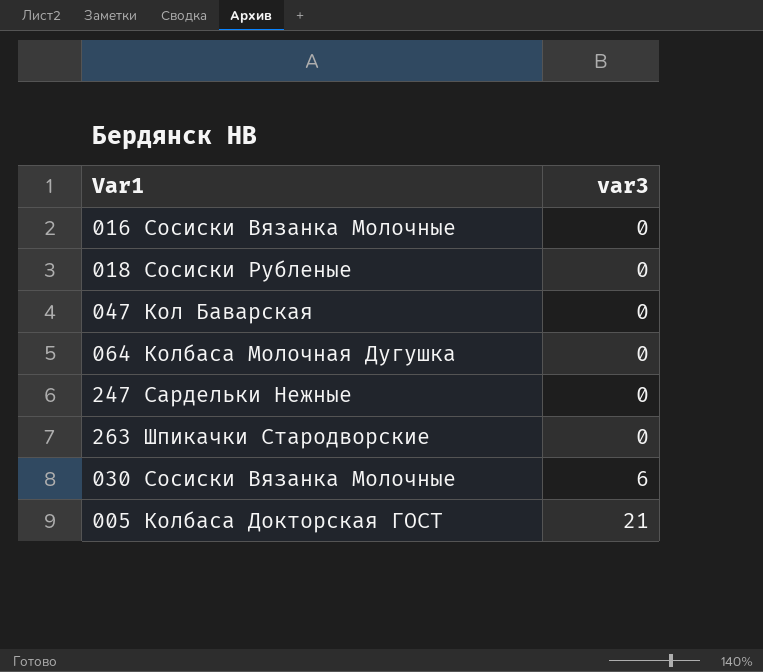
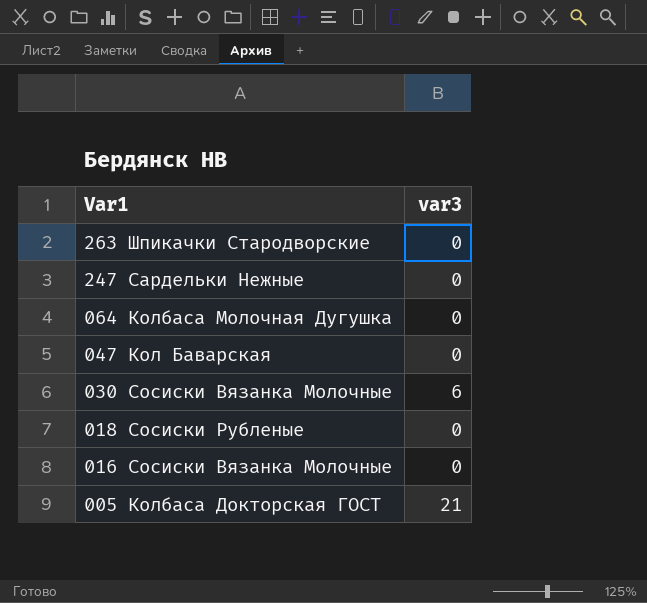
row order: var3 ascending -> Var1 descending

